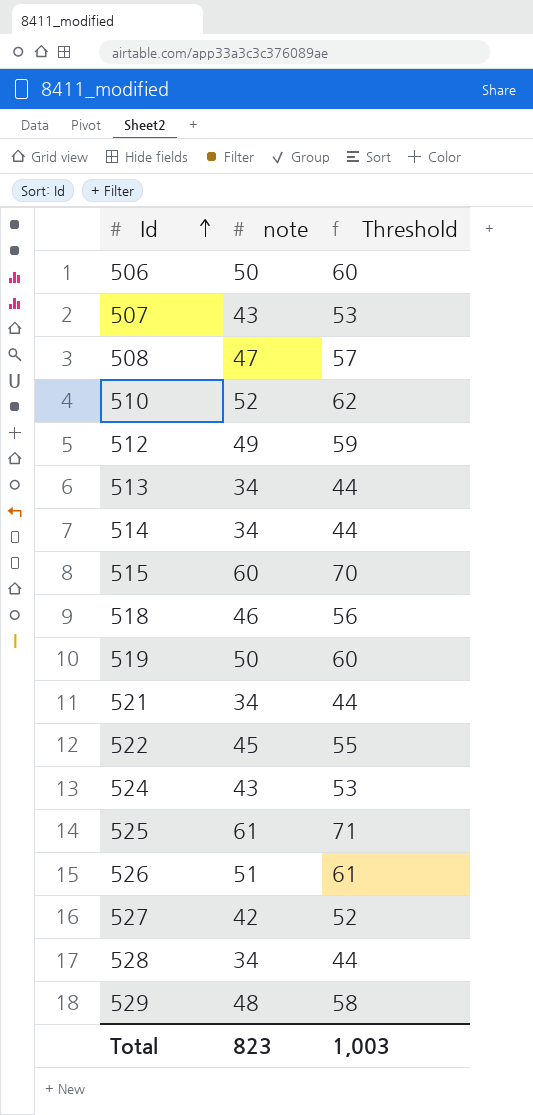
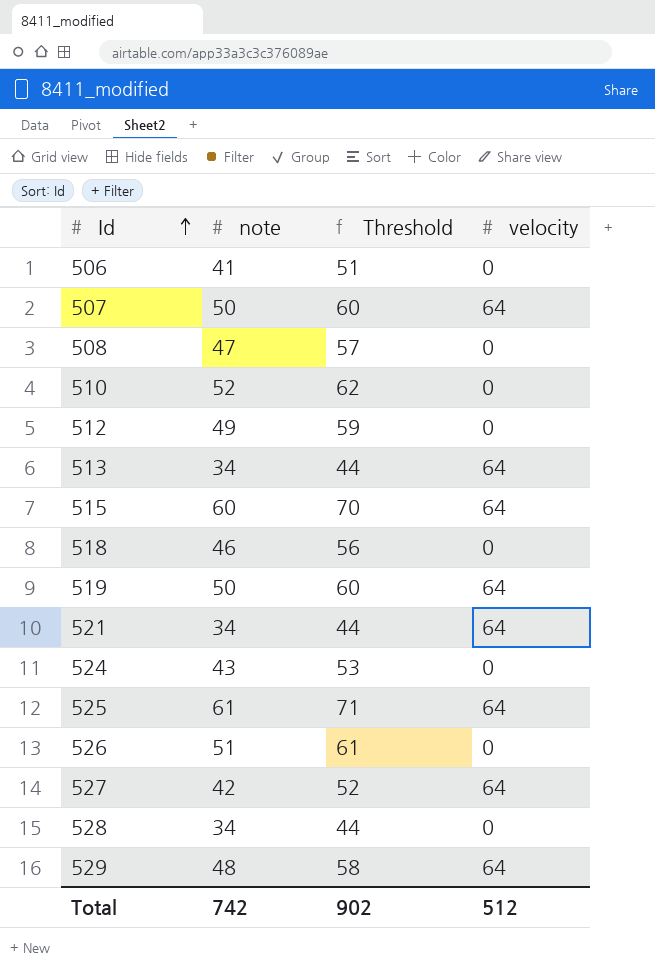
column velocity | position: none -> 4
row 514: 34 | 44 -> none
row 522: 45 | 55 -> none
506 | note: 50 -> 41
506 | Threshold: 60 -> 51
507 | note: 43 -> 50
507 | Threshold: 53 -> 60
Total | note: 823 -> 742
Total | Threshold: 1,003 -> 902

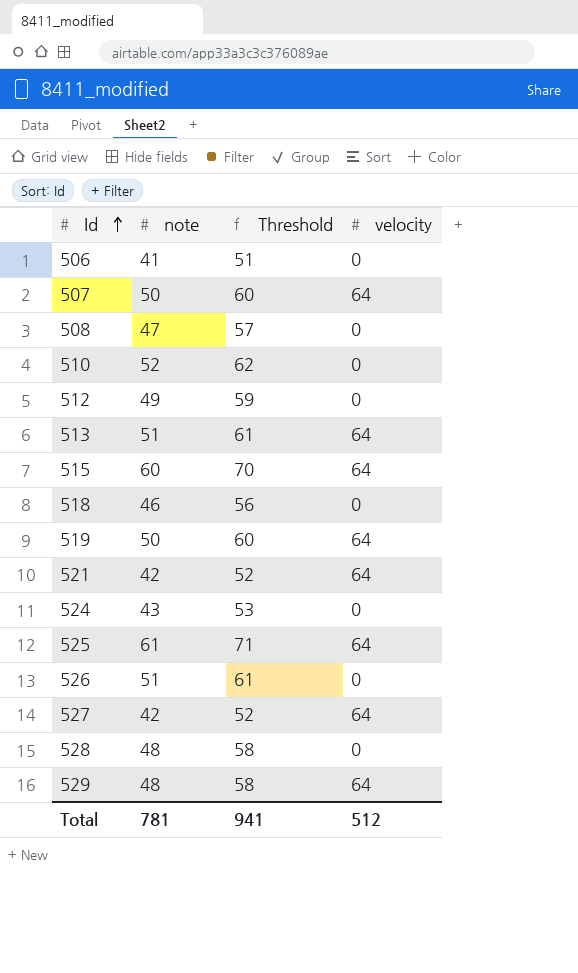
513 | note: 34 -> 51
513 | Threshold: 44 -> 61
521 | note: 34 -> 42
521 | Threshold: 44 -> 52
528 | note: 34 -> 48
528 | Threshold: 44 -> 58
Total | note: 742 -> 781
Total | Threshold: 902 -> 941

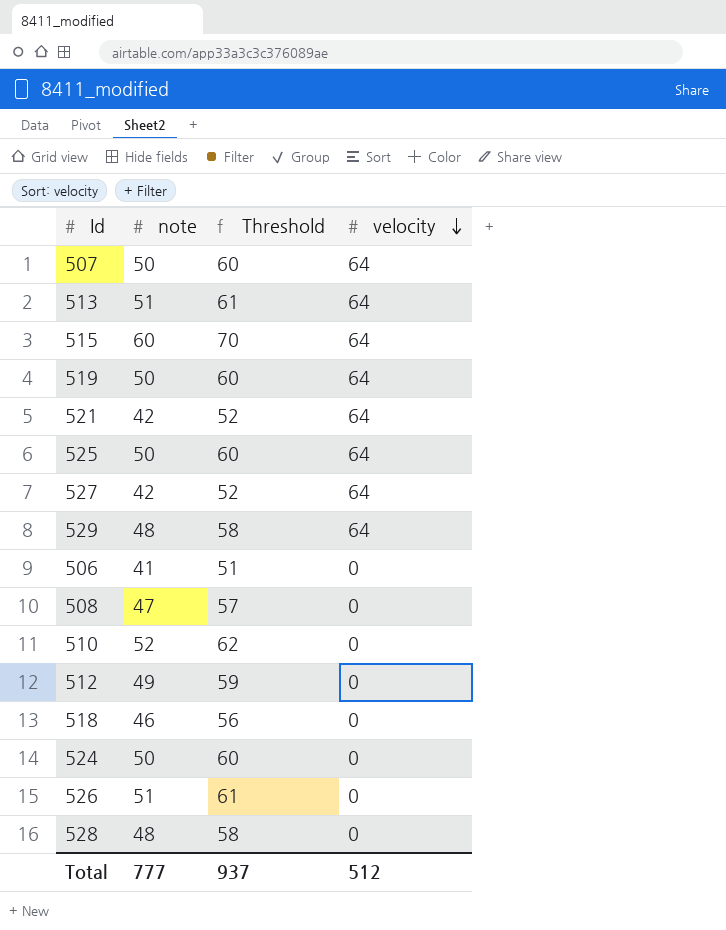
row order: Id ascending -> velocity descending
525 | note: 61 -> 50
525 | Threshold: 71 -> 60
524 | note: 43 -> 50
524 | Threshold: 53 -> 60
Total | note: 781 -> 777
Total | Threshold: 941 -> 937

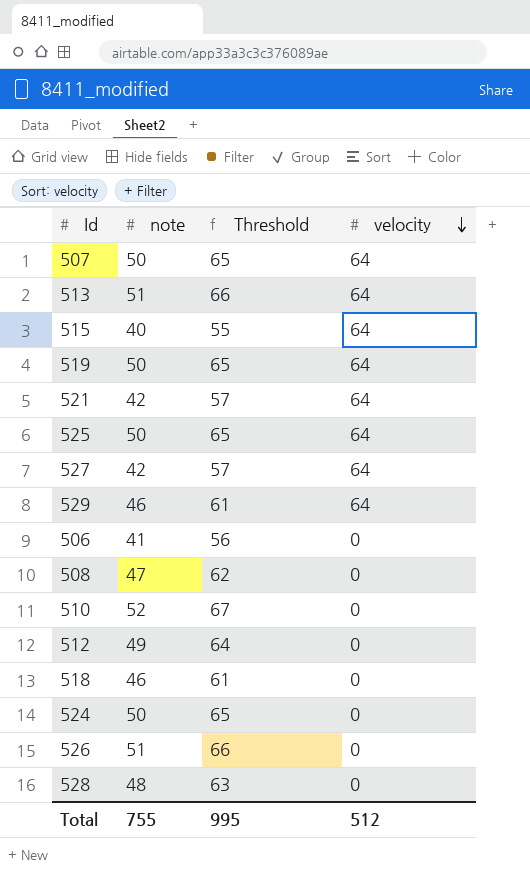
column Threshold | formula: [note] + 10 -> [note] + 15
515 | note: 60 -> 40
529 | note: 48 -> 46
Total | note: 777 -> 755
Total | Threshold: 937 -> 995

